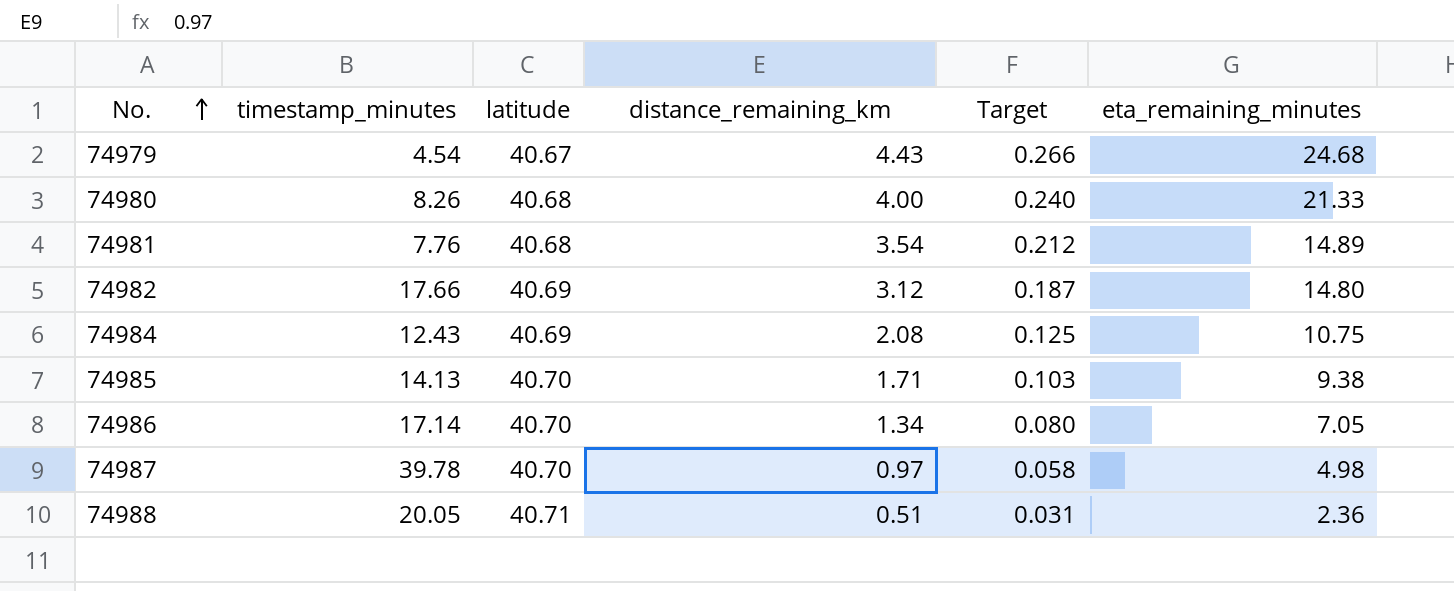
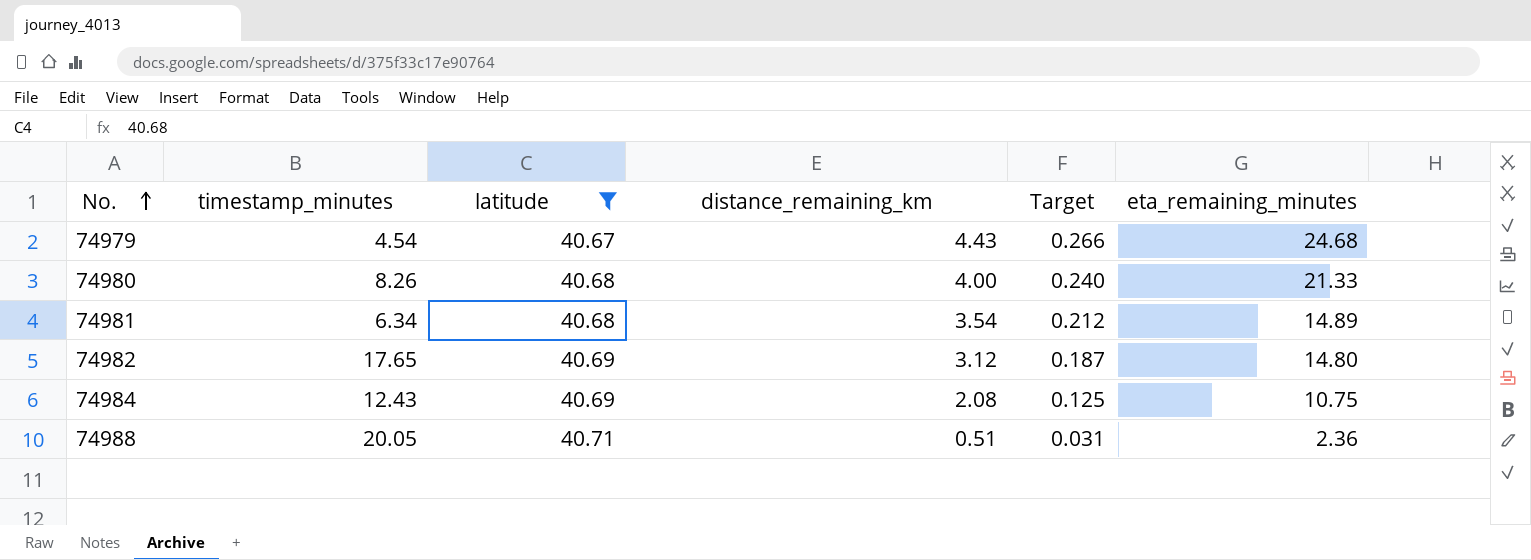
filter: none -> latitude != 40.70
74981 | timestamp_minutes: 7.76 -> 6.34
74982 | timestamp_minutes: 17.66 -> 17.65

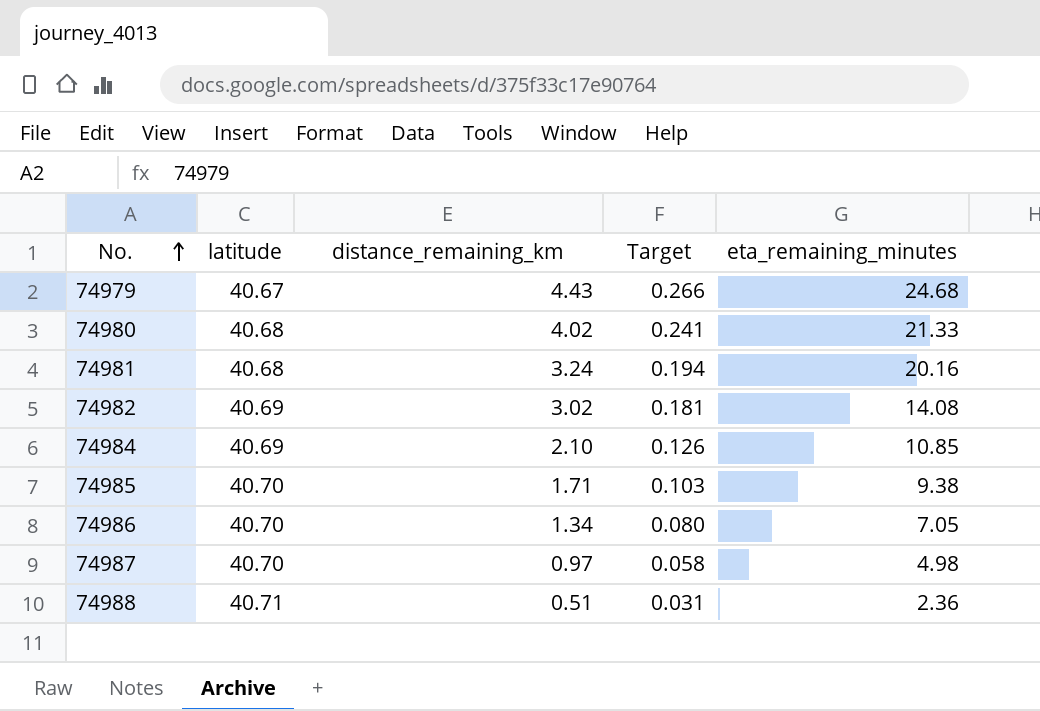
filter: latitude != 40.70 -> none
column timestamp_minutes | position: 2 -> none
74980 | distance_remaining_km: 4.00 -> 4.02
74980 | Target: 0.240 -> 0.241
74981 | distance_remaining_km: 3.54 -> 3.24
74981 | Target: 0.212 -> 0.194
74981 | eta_remaining_minutes: 14.89 -> 20.16
74982 | distance_remaining_km: 3.12 -> 3.02
74982 | Target: 0.187 -> 0.181
74982 | eta_remaining_minutes: 14.80 -> 14.08
74984 | distance_remaining_km: 2.08 -> 2.10
74984 | Target: 0.125 -> 0.126
74984 | eta_remaining_minutes: 10.75 -> 10.85

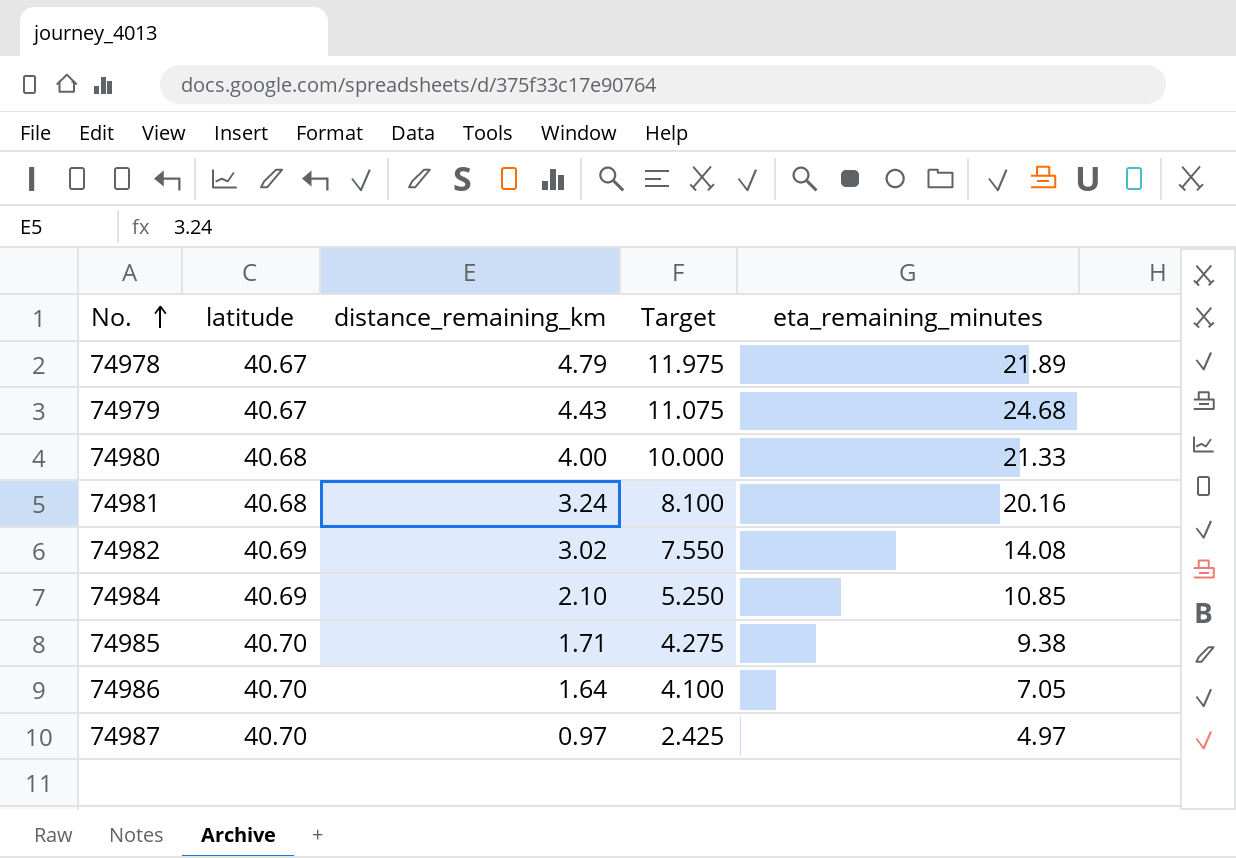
column Target | formula: [distance_remaining_km] * 0.06 -> [distance_remaining_km] * 2.5
row 74988: 40.71 | 0.51 | 0.031 | 2.36 -> none
row 74978: none -> 40.67 | 4.79 | 11.975 | 21.89
74980 | distance_remaining_km: 4.02 -> 4.00
74986 | distance_remaining_km: 1.34 -> 1.64
74987 | eta_remaining_minutes: 4.98 -> 4.97

